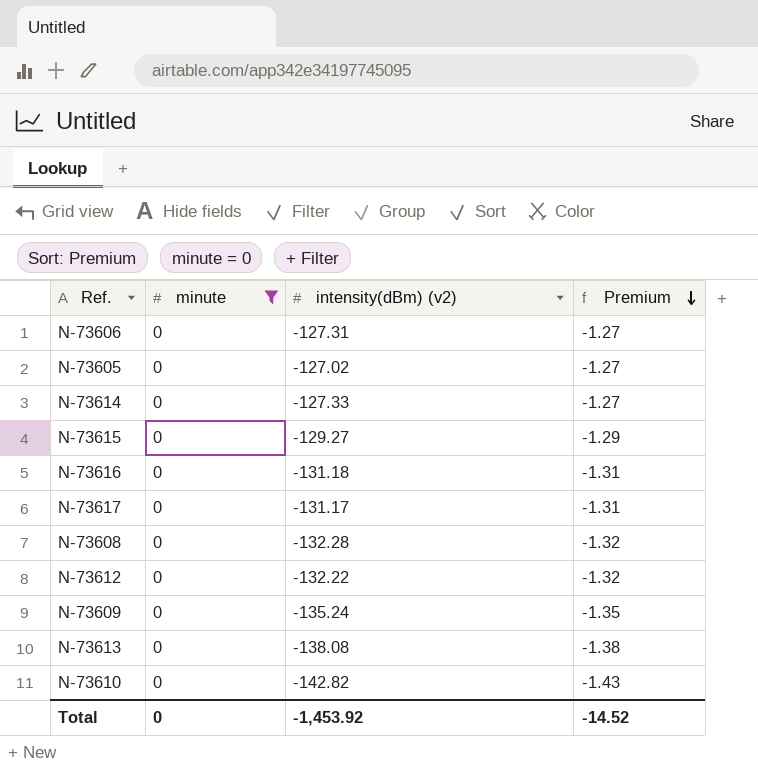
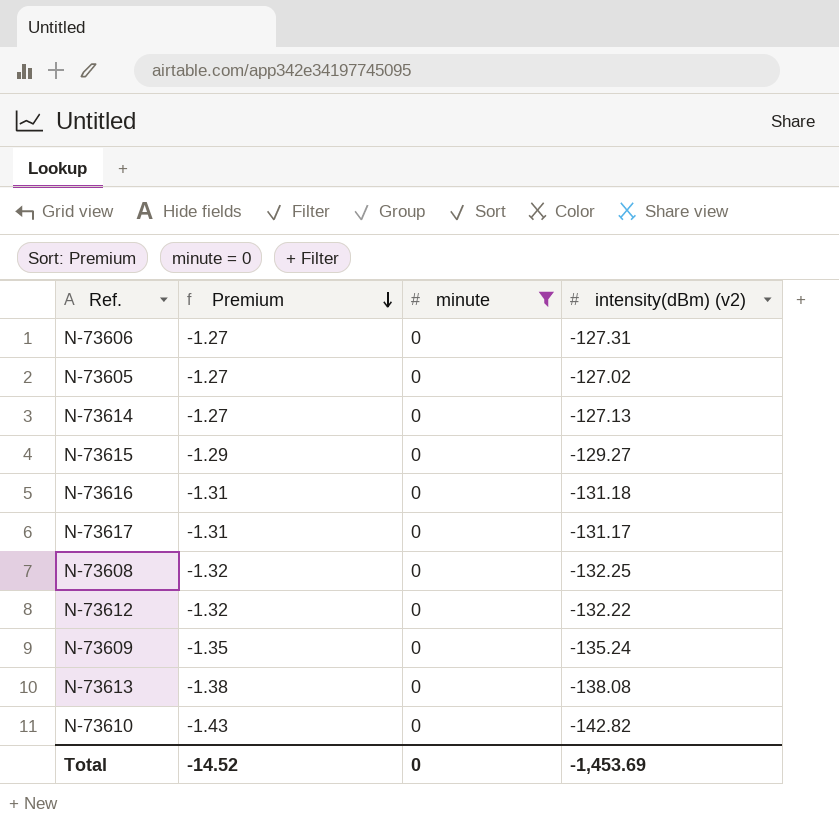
column Premium | position: 4 -> 2
N-73614 | intensity(dBm) (v2): -127.33 -> -127.13
N-73608 | intensity(dBm) (v2): -132.28 -> -132.25
Total | intensity(dBm) (v2): -1,453.92 -> -1,453.69

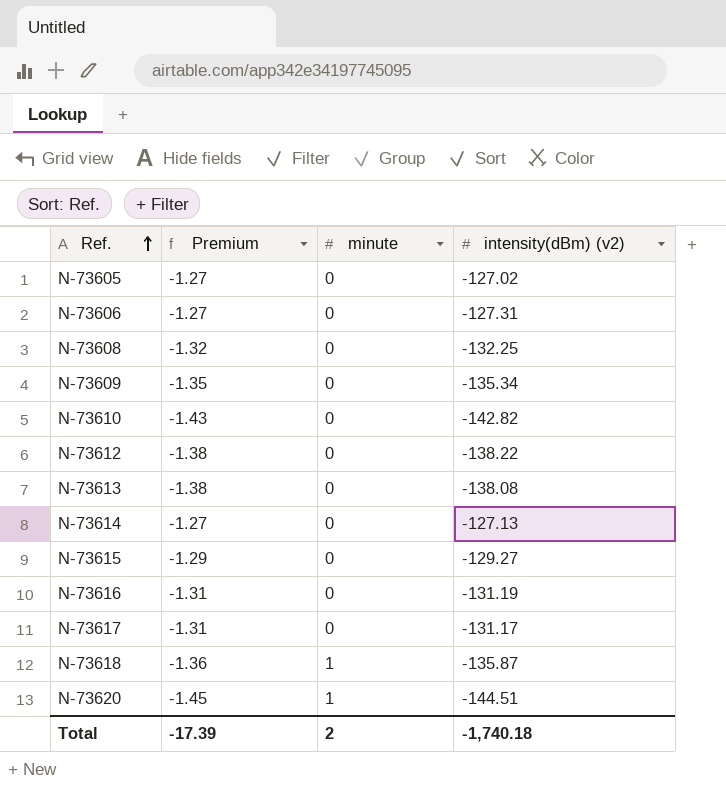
filter: minute = 0 -> none
row order: Premium descending -> Ref. ascending
N-73609 | intensity(dBm) (v2): -135.24 -> -135.34
N-73612 | Premium: -1.32 -> -1.38
N-73612 | intensity(dBm) (v2): -132.22 -> -138.22
N-73616 | intensity(dBm) (v2): -131.18 -> -131.19
Total | Premium: -14.52 -> -17.39
Total | minute: 0 -> 2
Total | intensity(dBm) (v2): -1,453.69 -> -1,740.18

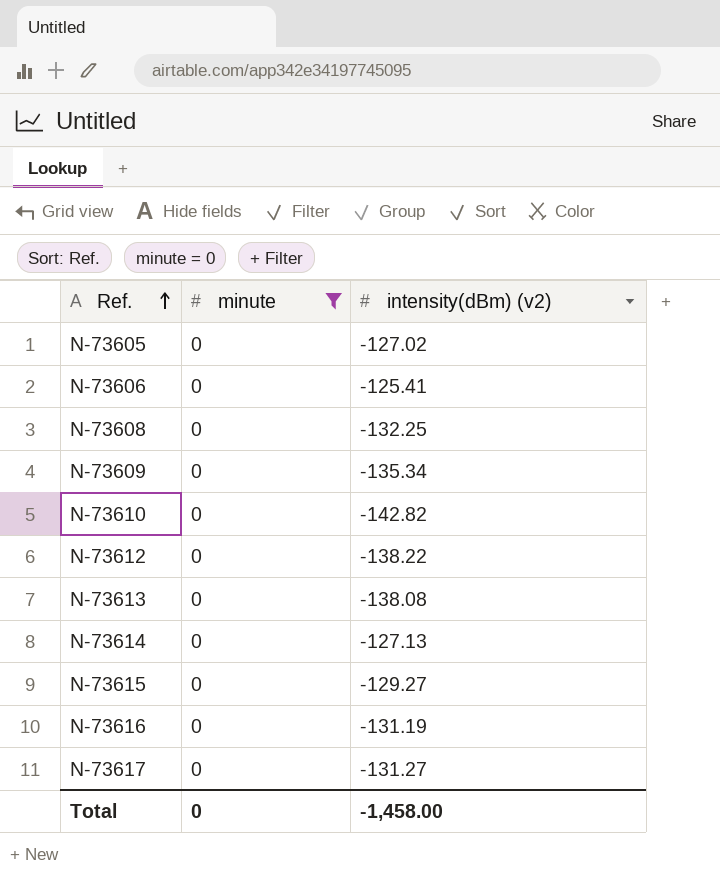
filter: none -> minute = 0
column Premium | formula: [intensity(dBm) (v2)] * 0.01 -> none
N-73606 | intensity(dBm) (v2): -127.31 -> -125.41
N-73617 | intensity(dBm) (v2): -131.17 -> -131.27
Total | minute: 2 -> 0
Total | intensity(dBm) (v2): -1,740.18 -> -1,458.00

